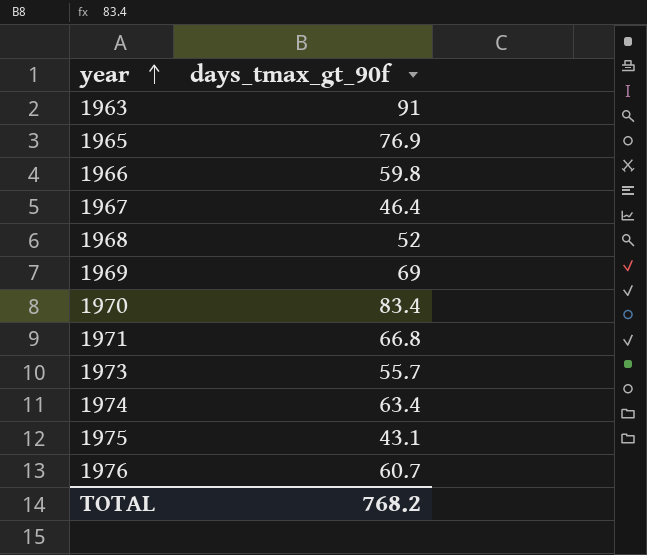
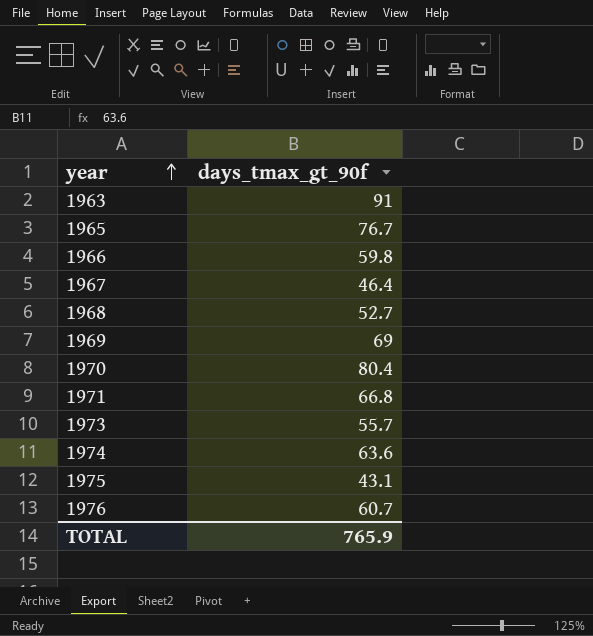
1965 | days_tmax_gt_90f: 76.9 -> 76.7
1968 | days_tmax_gt_90f: 52 -> 52.7
1970 | days_tmax_gt_90f: 83.4 -> 80.4
1974 | days_tmax_gt_90f: 63.4 -> 63.6
TOTAL | days_tmax_gt_90f: 768.2 -> 765.9

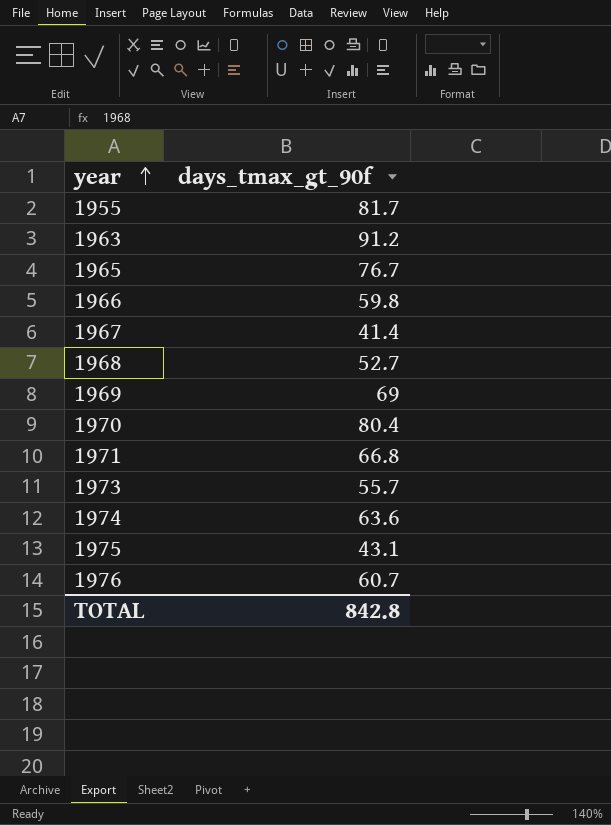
row 1955: none -> 81.7
1963 | days_tmax_gt_90f: 91 -> 91.2
1967 | days_tmax_gt_90f: 46.4 -> 41.4
TOTAL | days_tmax_gt_90f: 765.9 -> 842.8

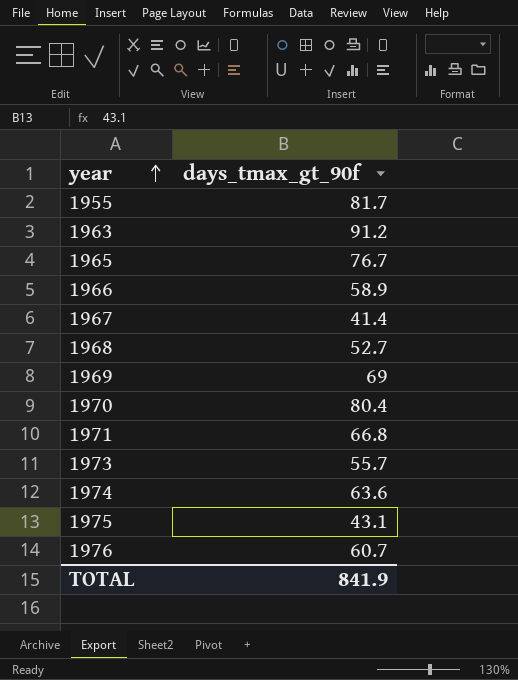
1966 | days_tmax_gt_90f: 59.8 -> 58.9
TOTAL | days_tmax_gt_90f: 842.8 -> 841.9

